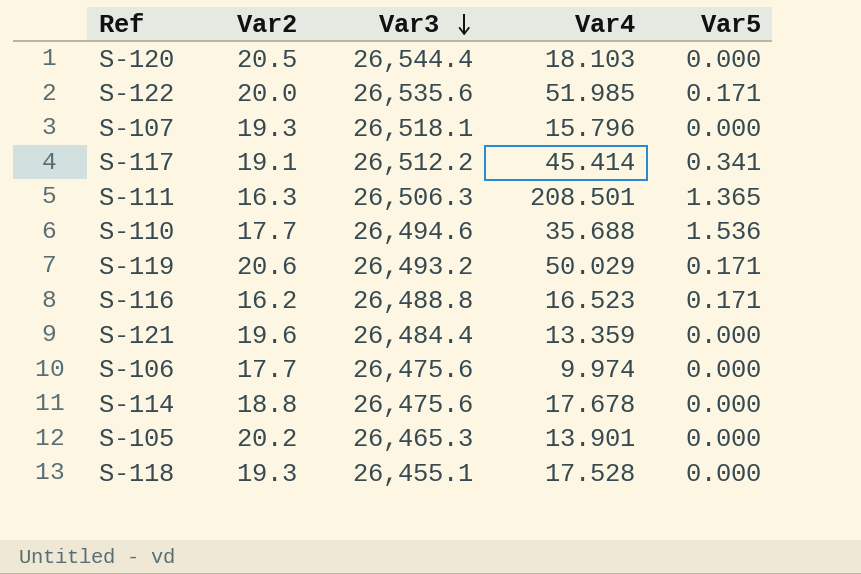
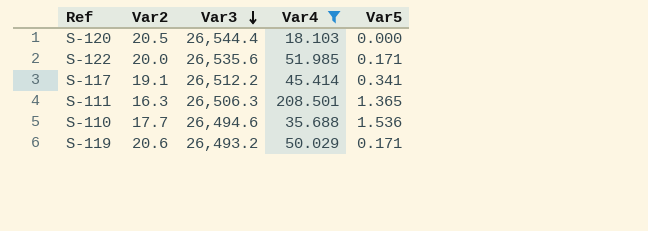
filter: none -> Var4 >= 18.103

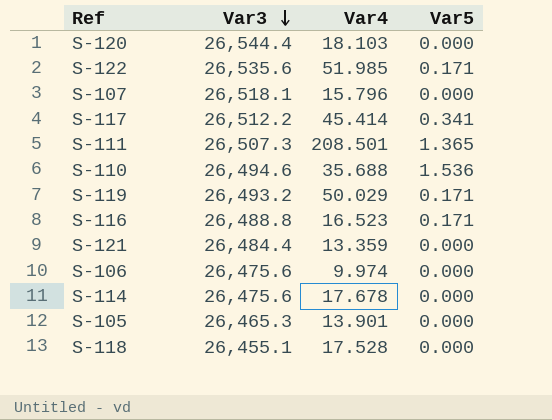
filter: Var4 >= 18.103 -> none
column Var2 | position: 2 -> none
S-111 | Var3: 26,506.3 -> 26,507.3

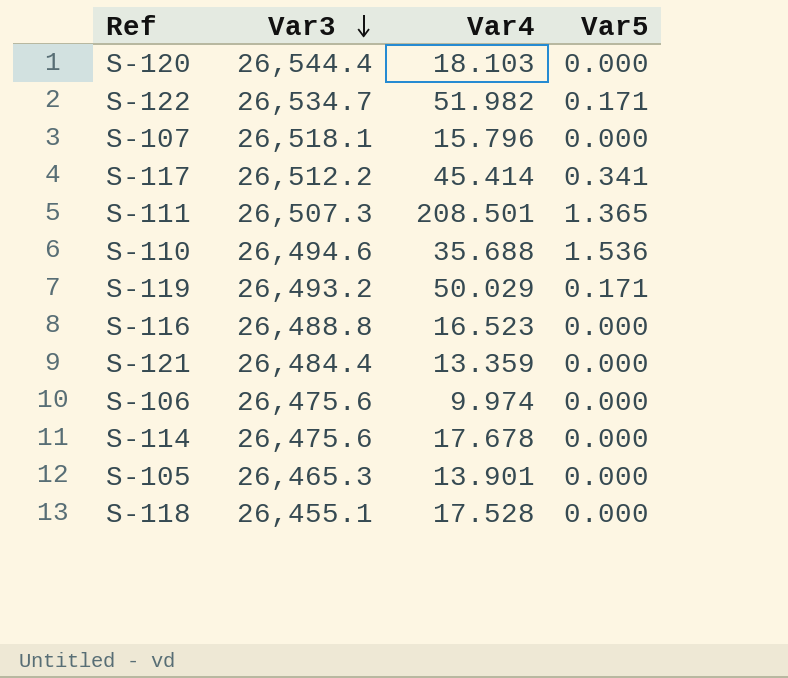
S-122 | Var3: 26,535.6 -> 26,534.7
S-122 | Var4: 51.985 -> 51.982
S-116 | Var5: 0.171 -> 0.000

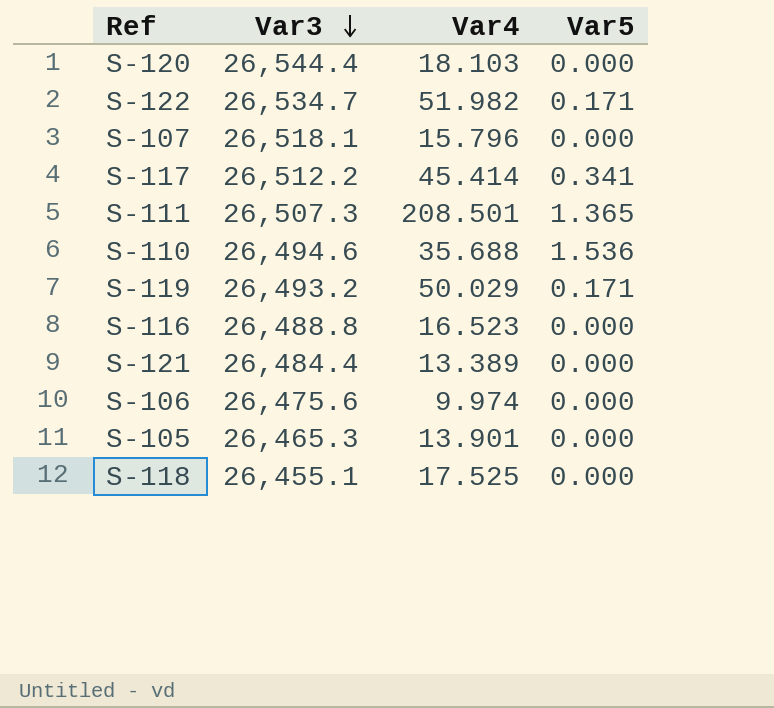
row S-114: 26,475.6 | 17.678 | 0.000 -> none
S-121 | Var4: 13.359 -> 13.389
S-118 | Var4: 17.528 -> 17.525

